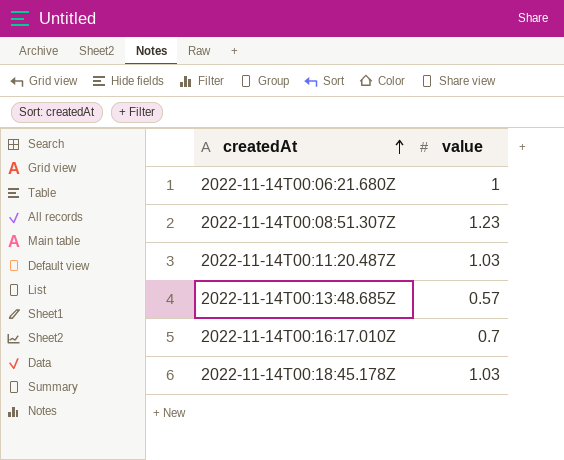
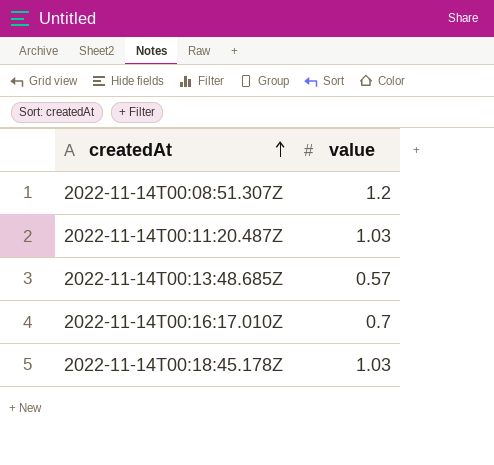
row 2022-11-14T00:06:21.680Z: 1 -> none
2022-11-14T00:08:51.307Z | value: 1.23 -> 1.2

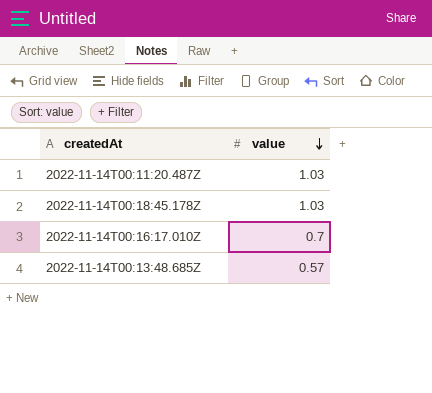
row order: createdAt ascending -> value descending
row 2022-11-14T00:08:51.307Z: 1.2 -> none

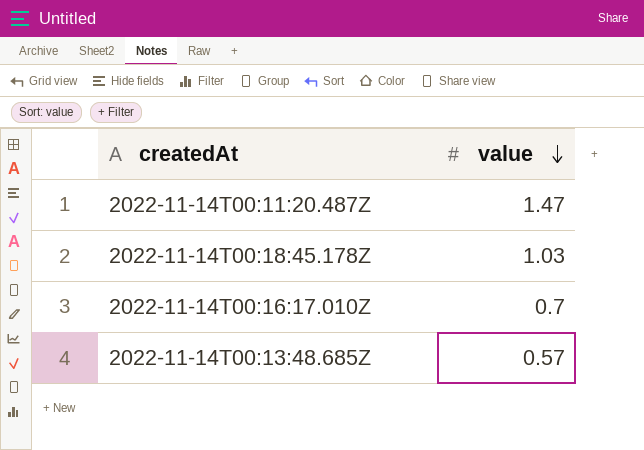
2022-11-14T00:11:20.487Z | value: 1.03 -> 1.47

